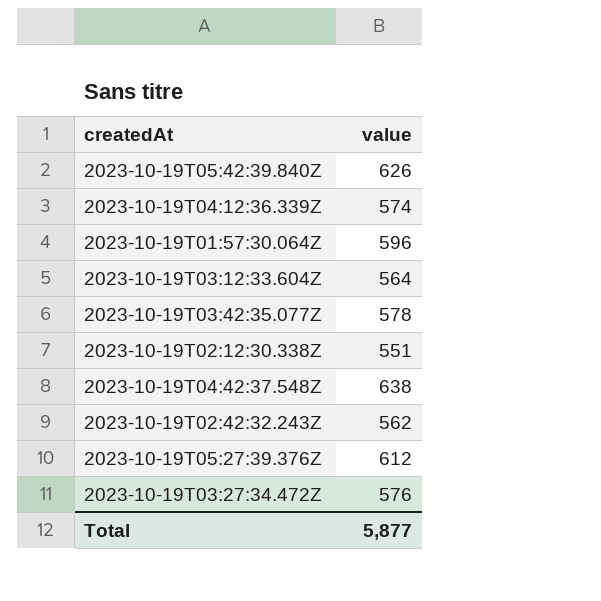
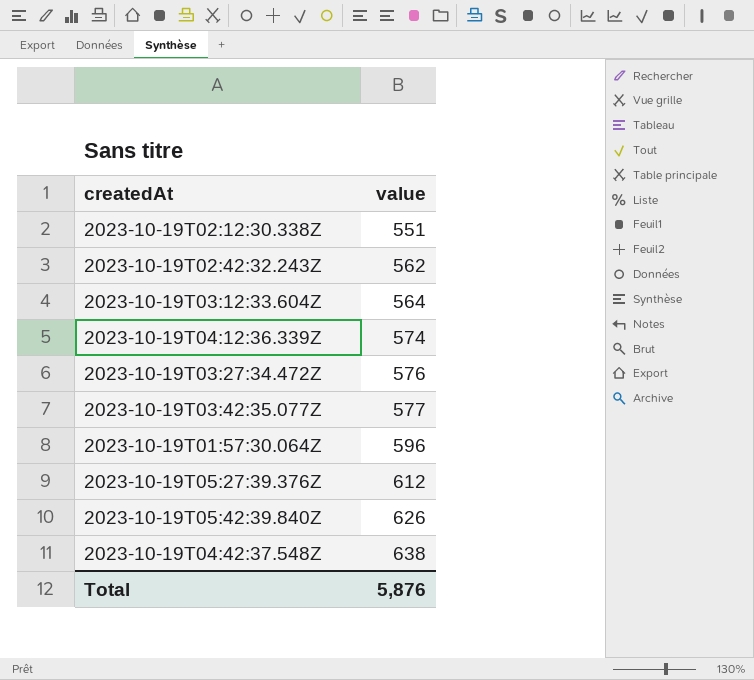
row order: none -> value ascending
2023-10-19T03:42:35.077Z | value: 578 -> 577
Total | value: 5,877 -> 5,876

